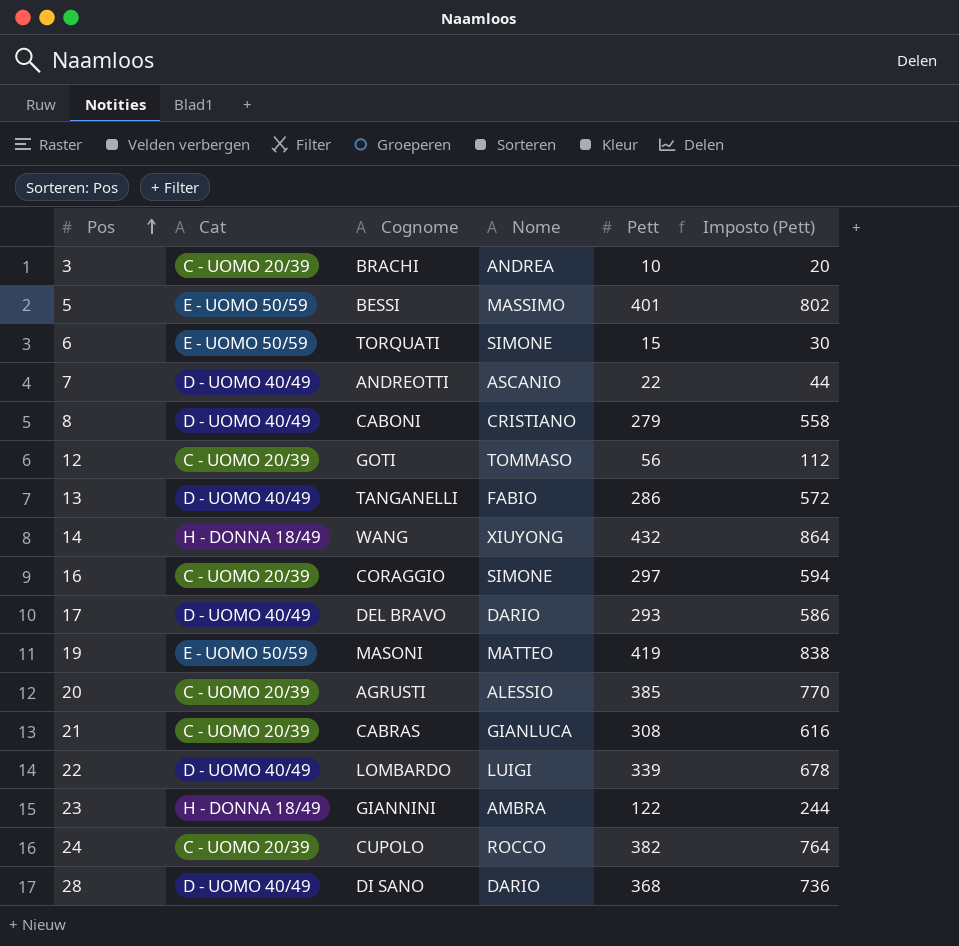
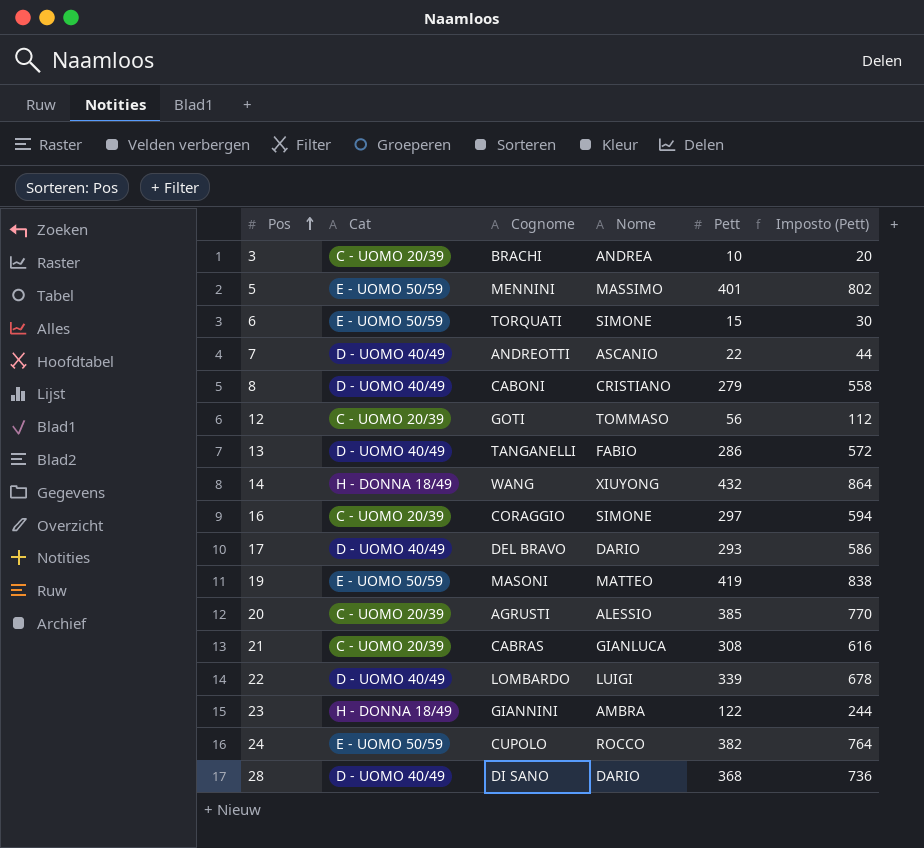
5 | Cognome: BESSI -> MENNINI
24 | Cat: C - UOMO 20/39 -> E - UOMO 50/59

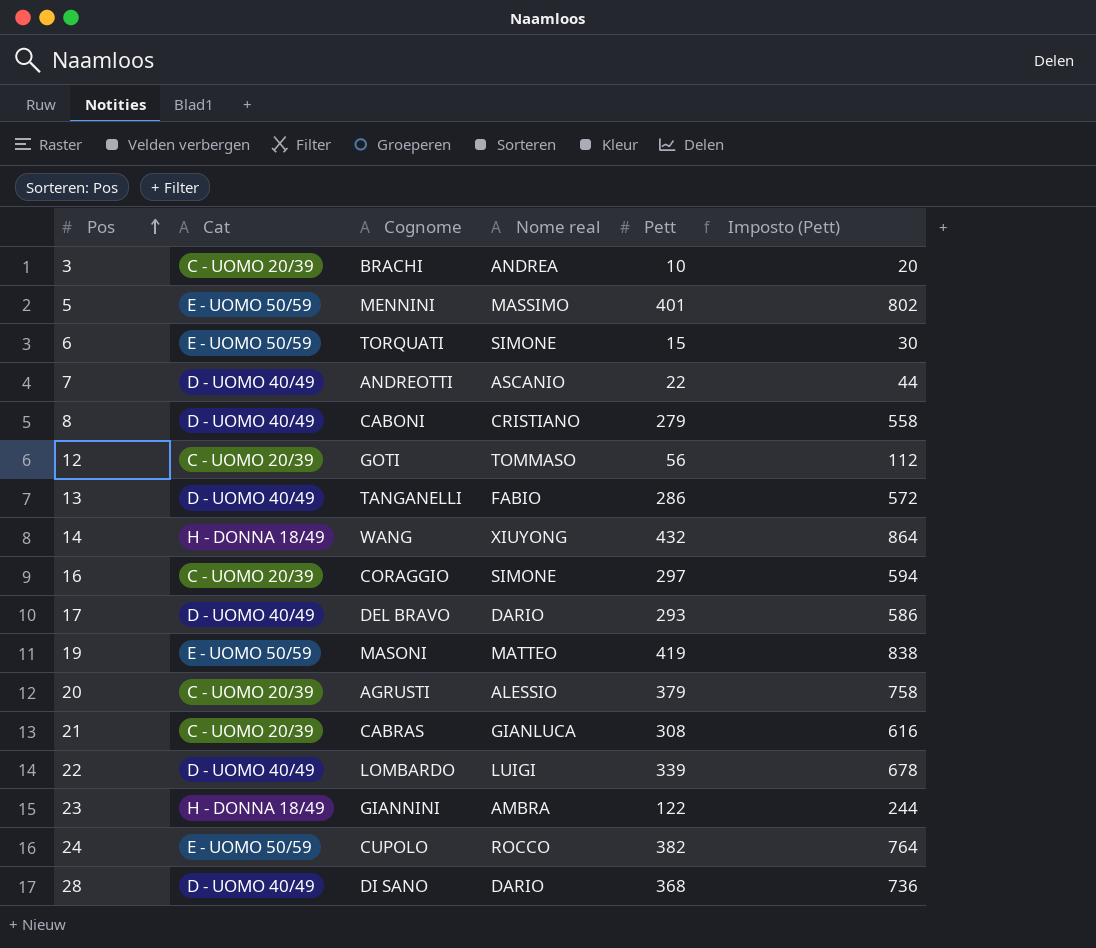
column name: Nome -> Nome real
20 | Pett: 385 -> 379
20 | Imposto (Pett): 770 -> 758

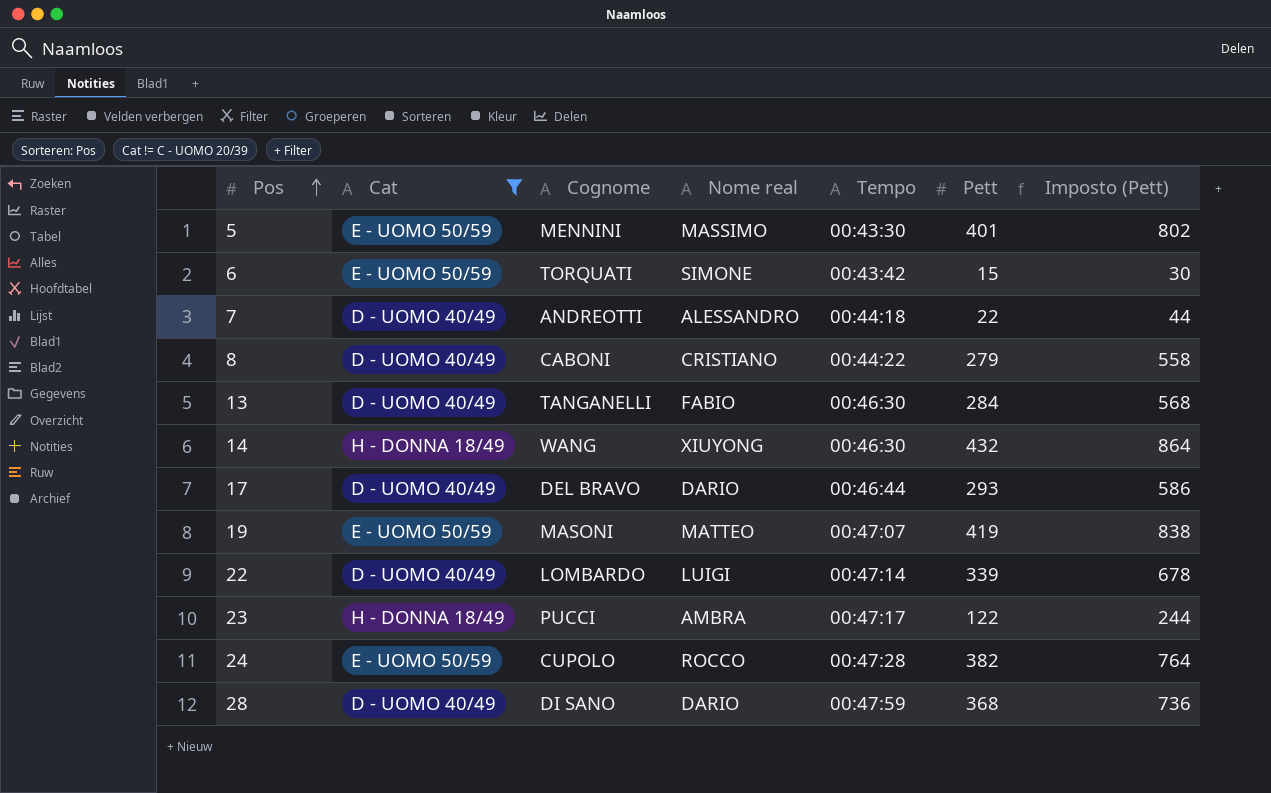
filter: none -> Cat != C - UOMO 20/39
column Tempo | position: none -> 5
7 | Nome real: ASCANIO -> ALESSANDRO
13 | Pett: 286 -> 284
13 | Imposto (Pett): 572 -> 568
23 | Cognome: GIANNINI -> PUCCI

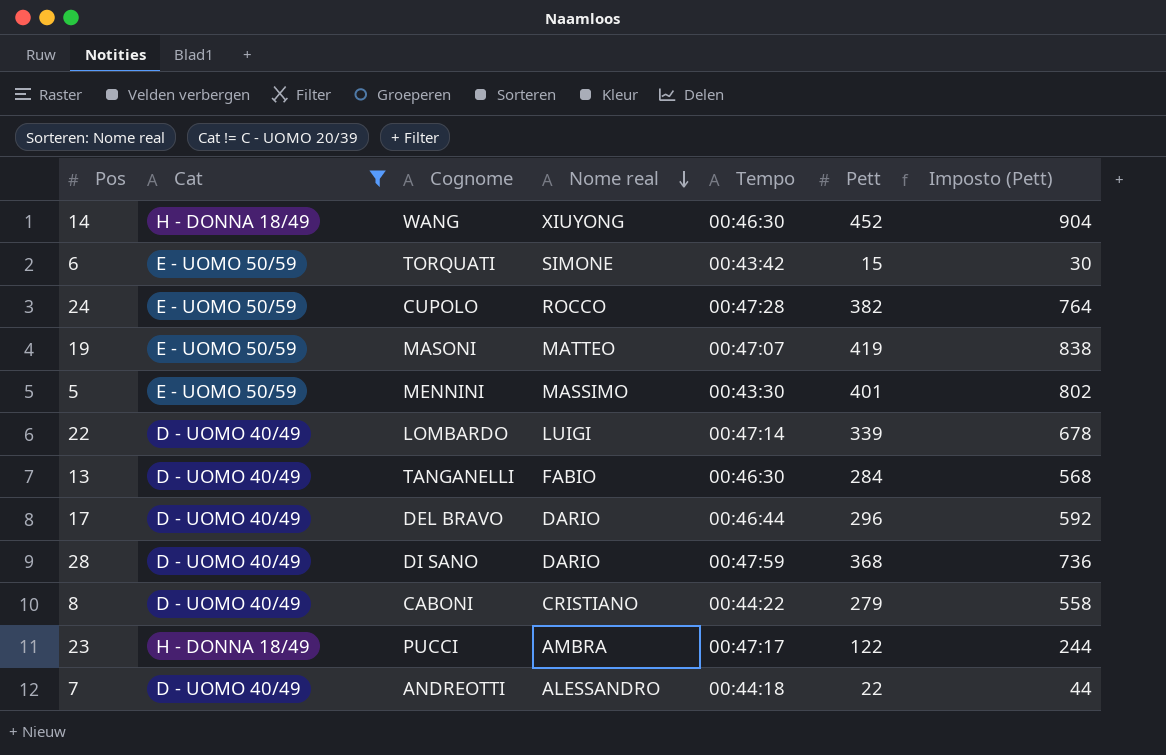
row order: Pos ascending -> Nome real descending
14 | Pett: 432 -> 452
14 | Imposto (Pett): 864 -> 904
17 | Pett: 293 -> 296
17 | Imposto (Pett): 586 -> 592

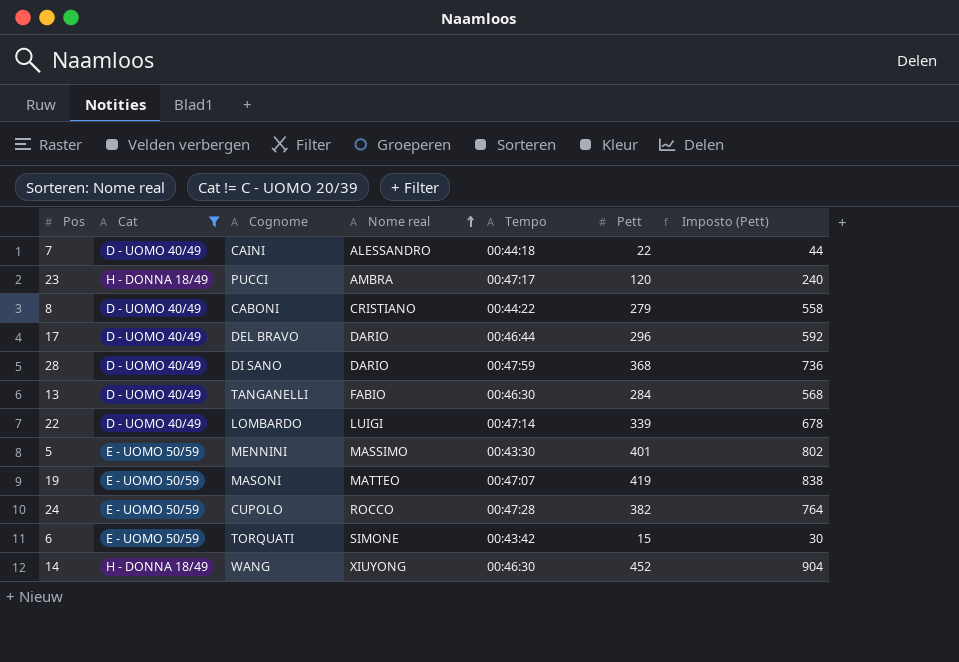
row order: Nome real descending -> Nome real ascending
7 | Cognome: ANDREOTTI -> CAINI
23 | Pett: 122 -> 120
23 | Imposto (Pett): 244 -> 240

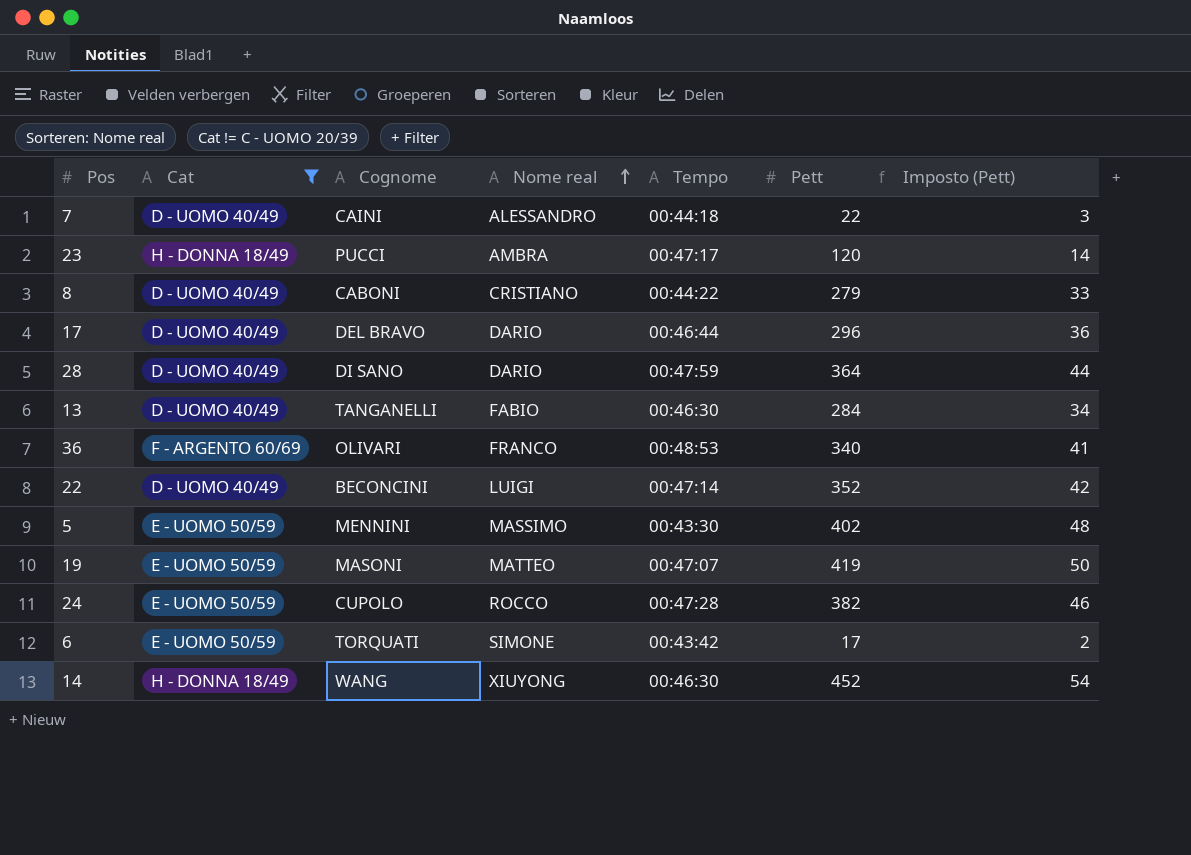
column Imposto (Pett) | formula: [Pett] * 2 -> [Pett] * 0,12
28 | Pett: 368 -> 364
row 36: none -> F - ARGENTO 60/69 | OLIVARI | FRANCO | 00:48:53 | 340 | 41
22 | Cognome: LOMBARDO -> BECONCINI
22 | Pett: 339 -> 352
5 | Pett: 401 -> 402
6 | Pett: 15 -> 17

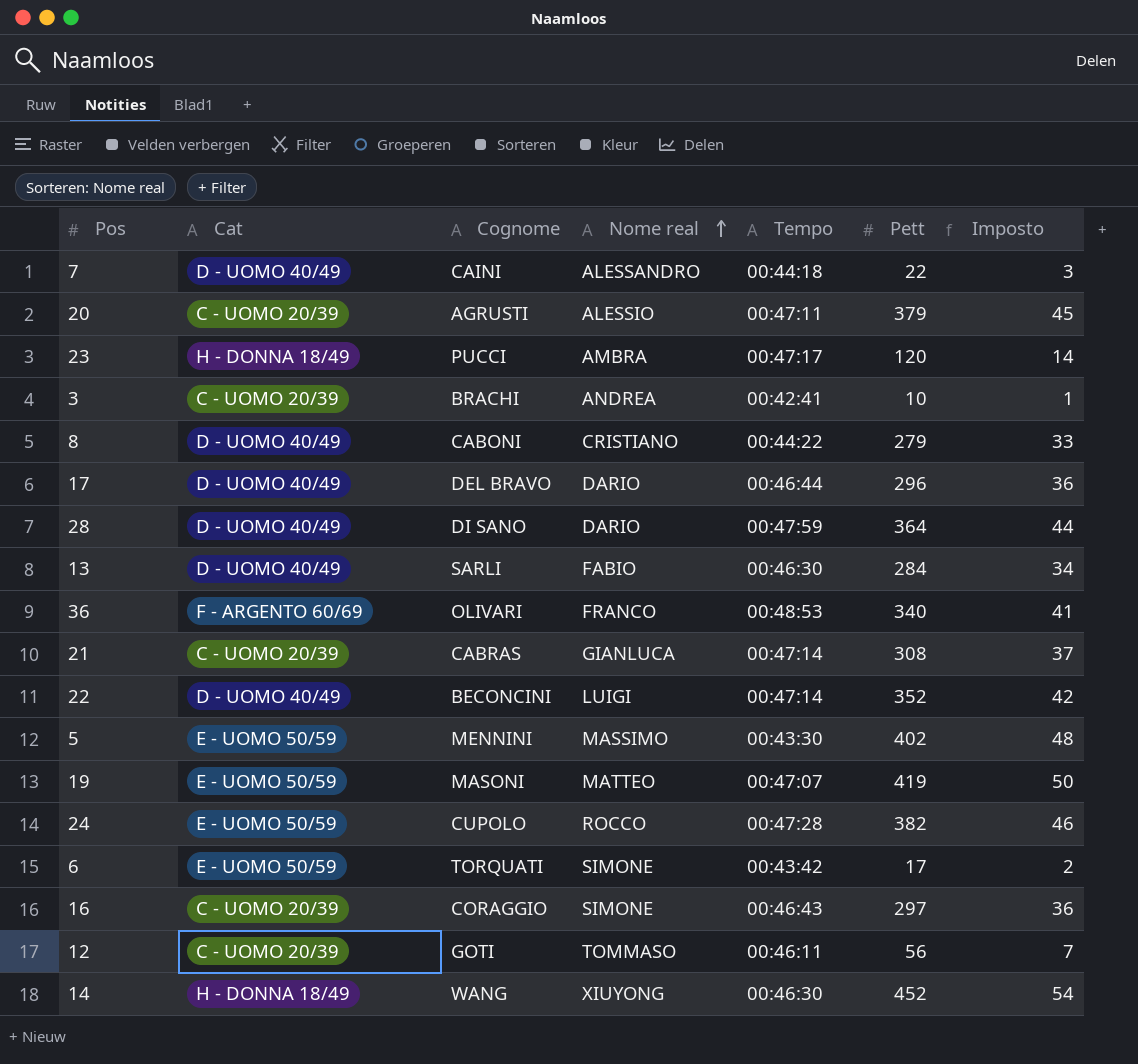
filter: Cat != C - UOMO 20/39 -> none
column name: Imposto (Pett) -> Imposto
13 | Cognome: TANGANELLI -> SARLI

